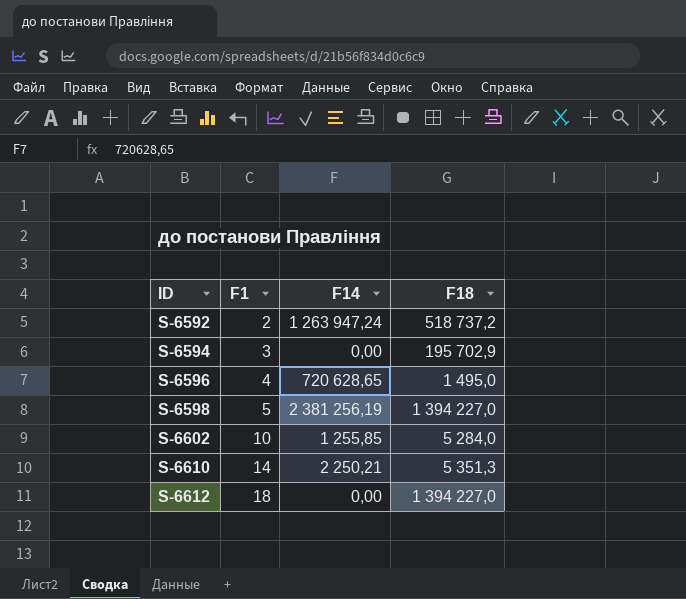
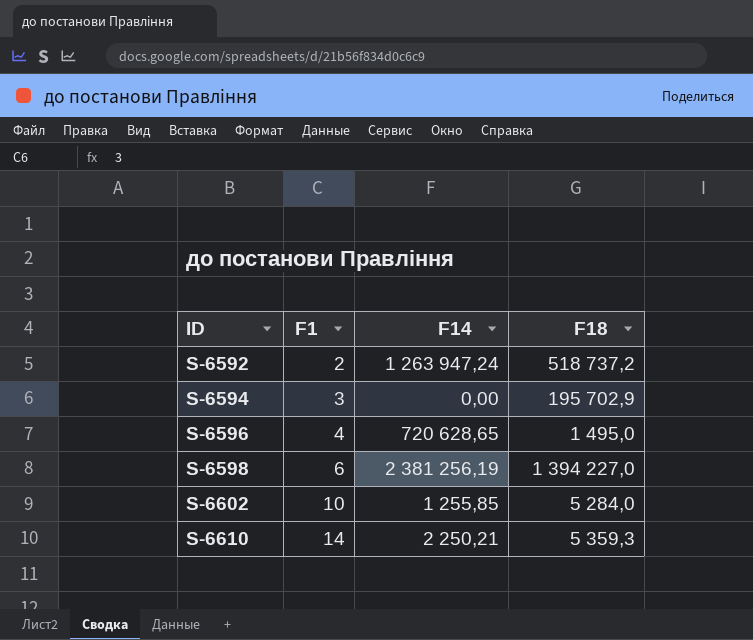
row S-6612: 18 | 0,00 | 1 394 227,0 -> none
S-6598 | F1: 5 -> 6
S-6610 | F18: 5 351,3 -> 5 359,3

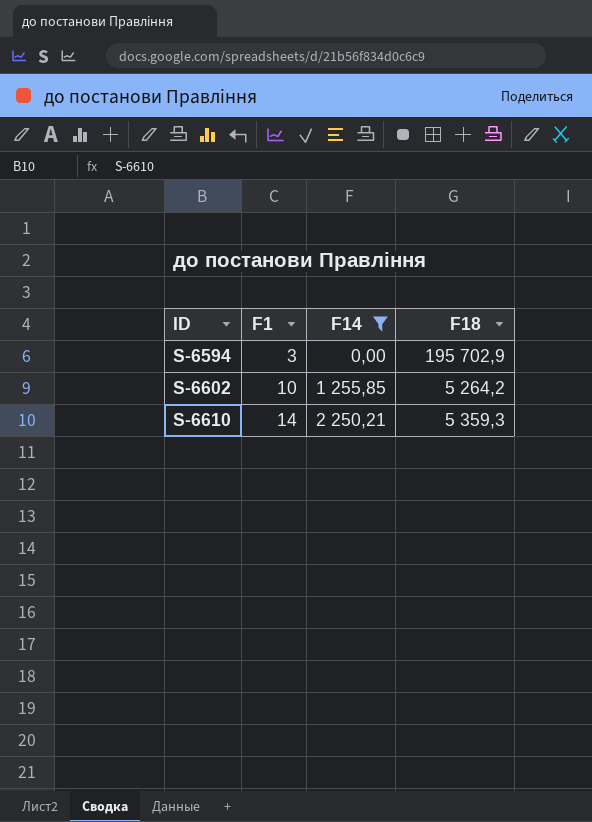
filter: none -> F14 <= 2 250,21
S-6602 | F18: 5 284,0 -> 5 264,2

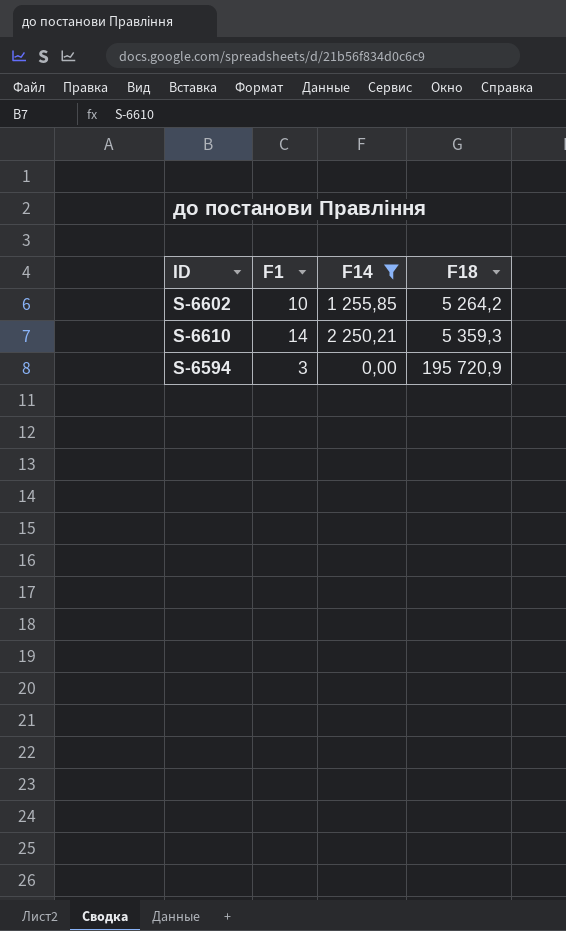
row order: ID ascending -> F18 ascending
S-6594 | F18: 195 702,9 -> 195 720,9

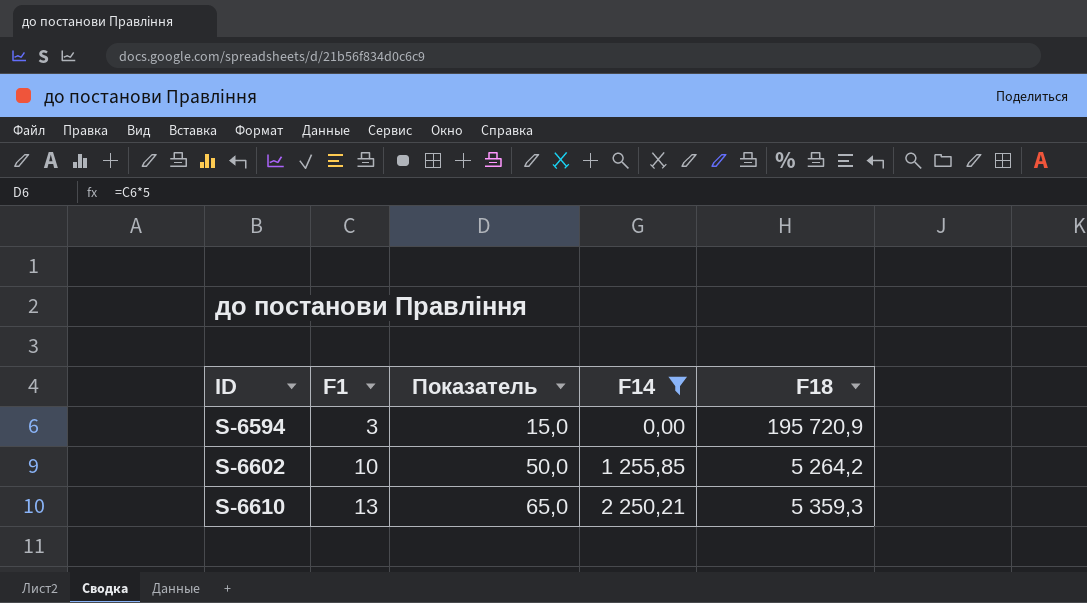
row order: F18 ascending -> ID ascending
column Показатель | formula: none -> [F1] * 5
S-6610 | F1: 14 -> 13

